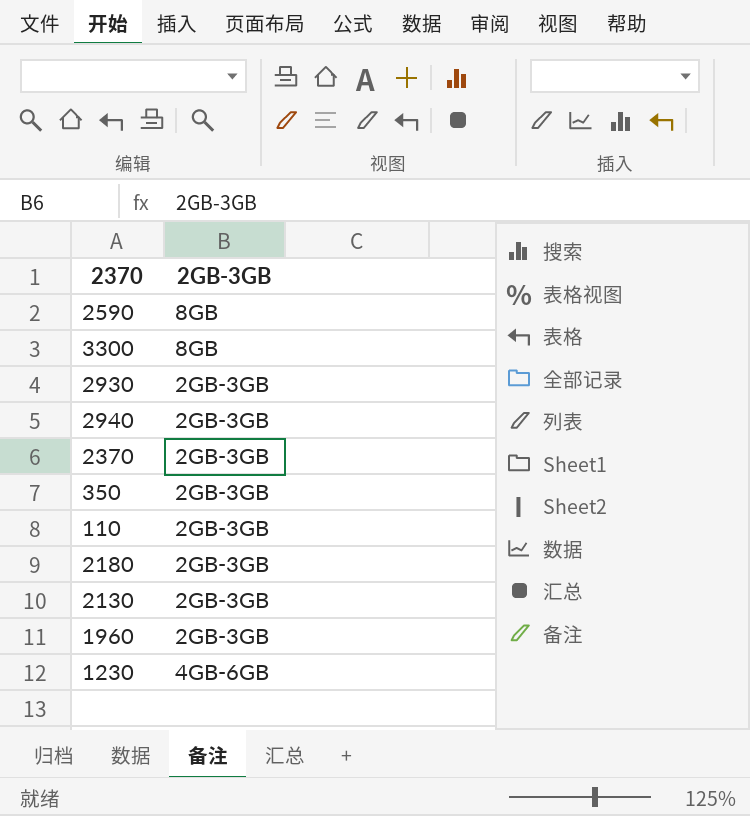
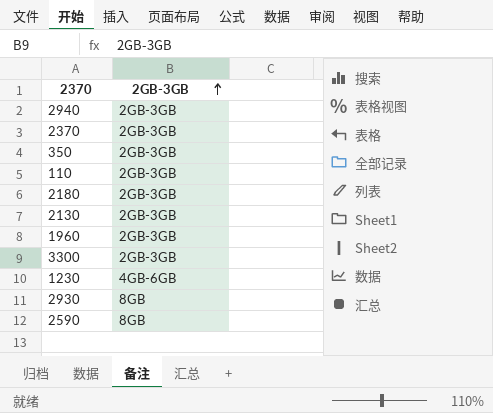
row order: none -> 2GB-3GB ascending
3300 | 2GB-3GB: 8GB -> 2GB-3GB
2930 | 2GB-3GB: 2GB-3GB -> 8GB

